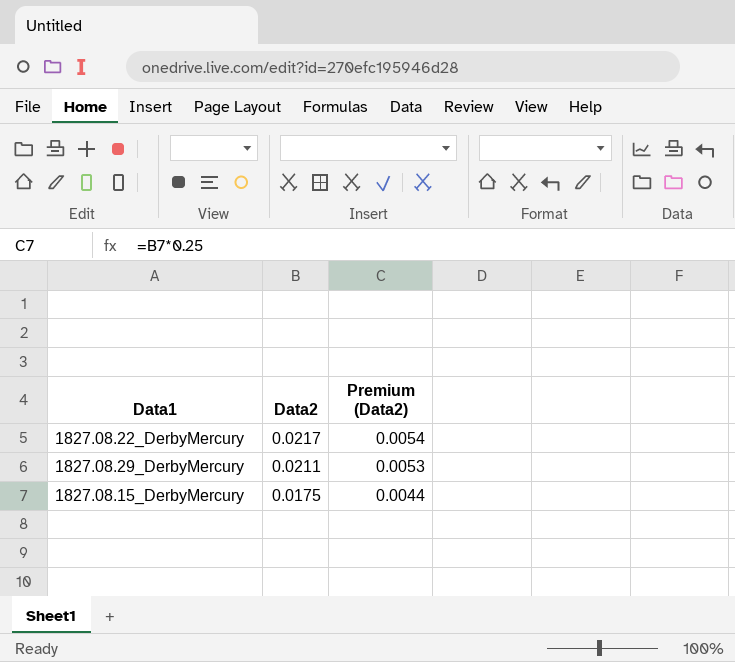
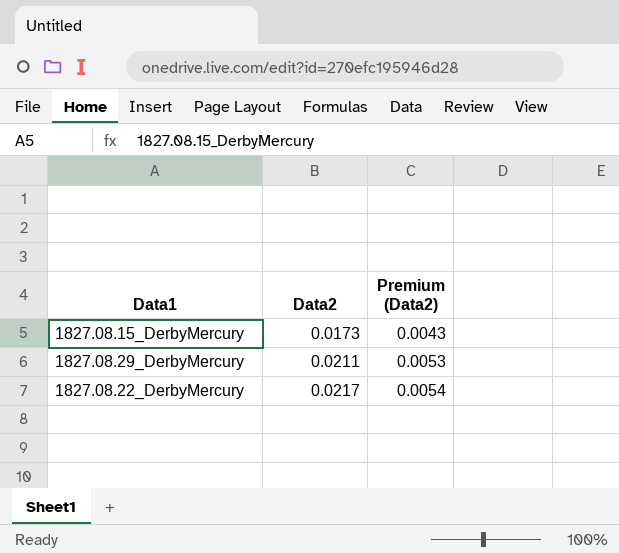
row order: Data2 descending -> Data2 ascending
1827.08.15_DerbyMercury | Data2: 0.0175 -> 0.0173
1827.08.15_DerbyMercury | Premium (Data2): 0.0044 -> 0.0043

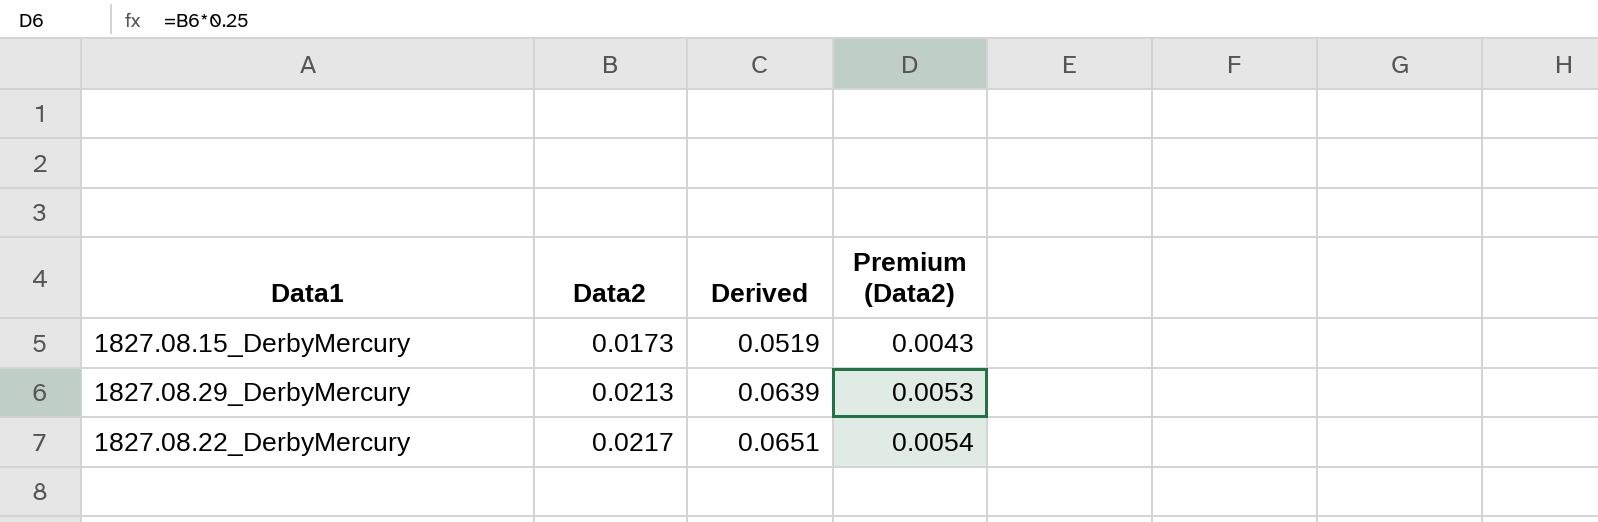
column Derived | formula: none -> [Data2] * 3
1827.08.29_DerbyMercury | Data2: 0.0211 -> 0.0213

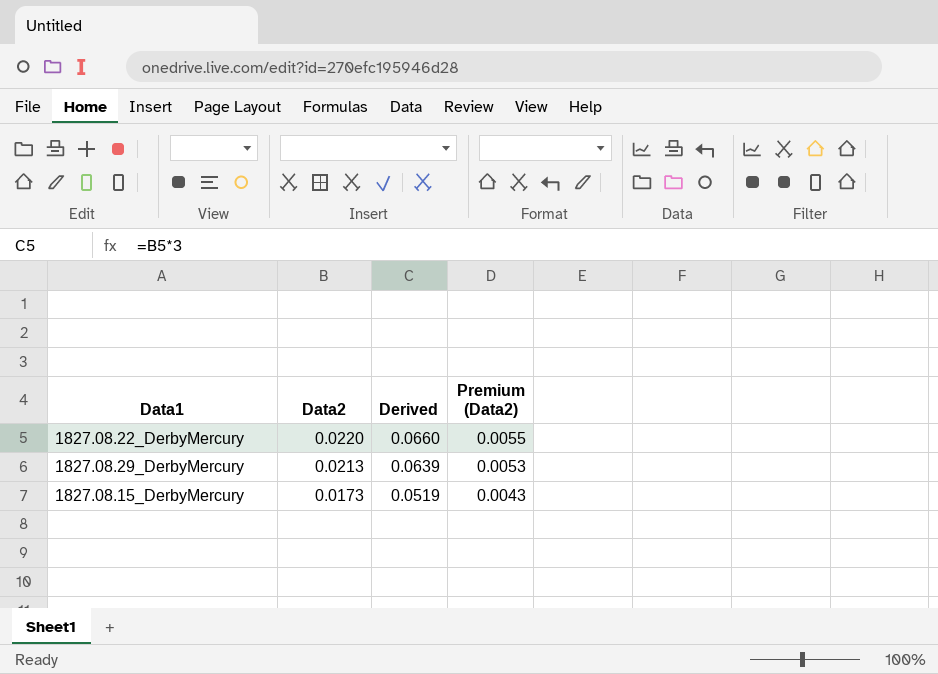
row order: Data2 ascending -> Data2 descending
1827.08.22_DerbyMercury | Data2: 0.0217 -> 0.0220
1827.08.22_DerbyMercury | Derived: 0.0651 -> 0.0660
1827.08.22_DerbyMercury | Premium (Data2): 0.0054 -> 0.0055

